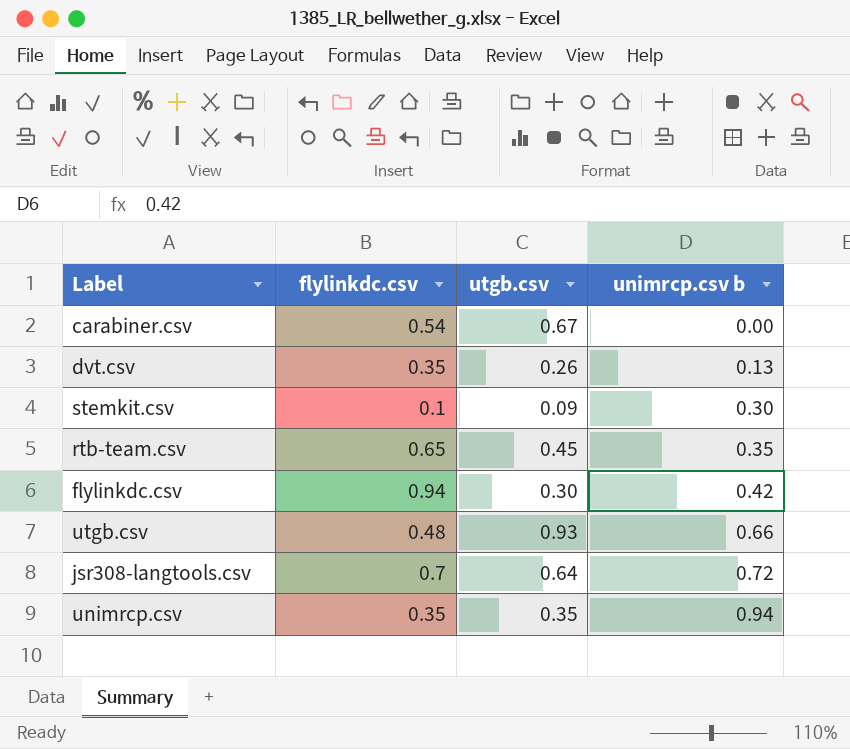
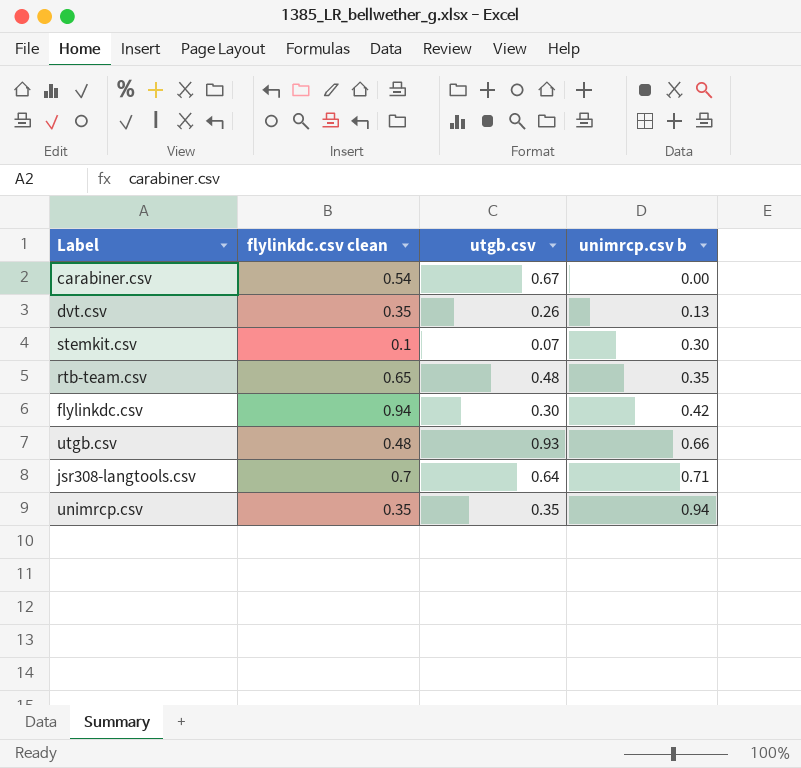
column name: flylinkdc.csv -> flylinkdc.csv clean
stemkit.csv | utgb.csv: 0.09 -> 0.07
rtb-team.csv | utgb.csv: 0.45 -> 0.48
jsr308-langtools.csv | unimrcp.csv b: 0.72 -> 0.71

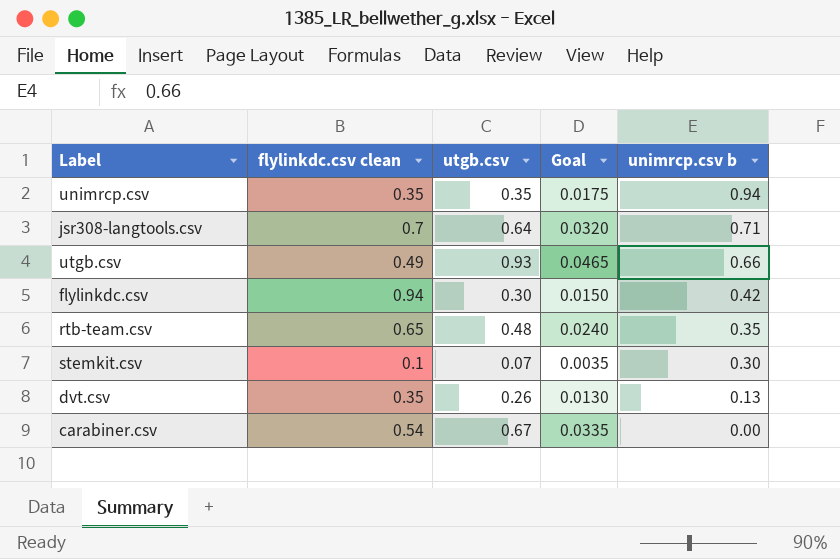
row order: unimrcp.csv b ascending -> unimrcp.csv b descending
column Goal | formula: none -> [utgb.csv] * 0.05
utgb.csv | flylinkdc.csv clean: 0.48 -> 0.49

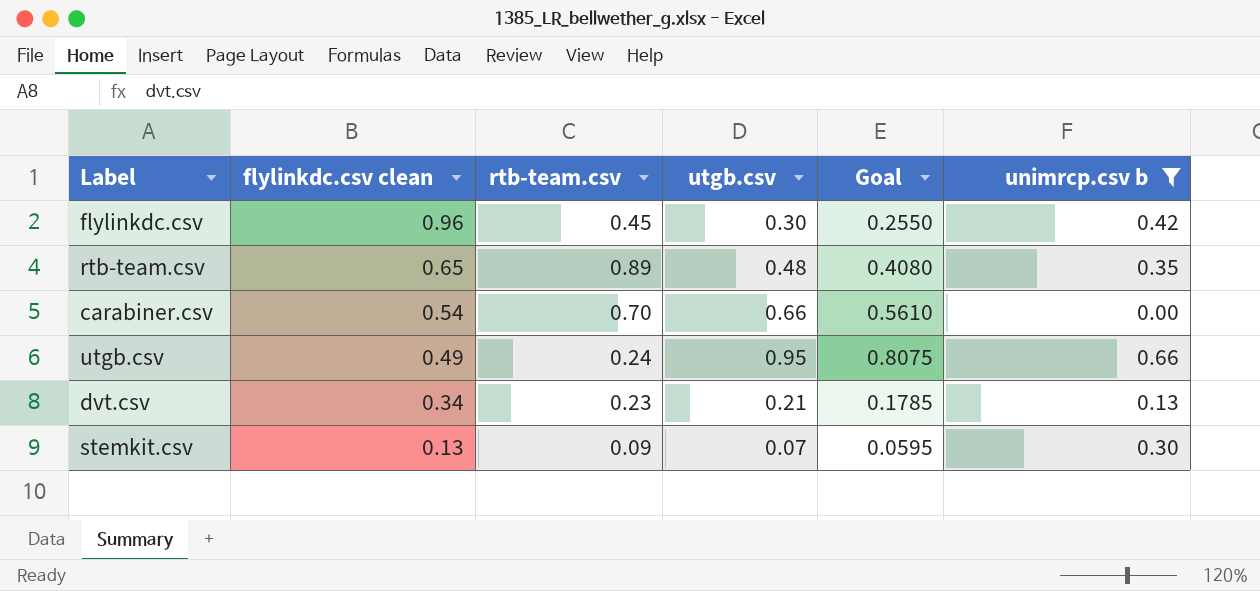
filter: none -> unimrcp.csv b <= 0.66
row order: unimrcp.csv b descending -> flylinkdc.csv clean descending
column rtb-team.csv | position: none -> 3
column Goal | formula: [utgb.csv] * 0.05 -> [utgb.csv] * 0.85
flylinkdc.csv | flylinkdc.csv clean: 0.94 -> 0.96
carabiner.csv | utgb.csv: 0.67 -> 0.66
utgb.csv | utgb.csv: 0.93 -> 0.95
dvt.csv | flylinkdc.csv clean: 0.35 -> 0.34
dvt.csv | utgb.csv: 0.26 -> 0.21
stemkit.csv | flylinkdc.csv clean: 0.1 -> 0.13

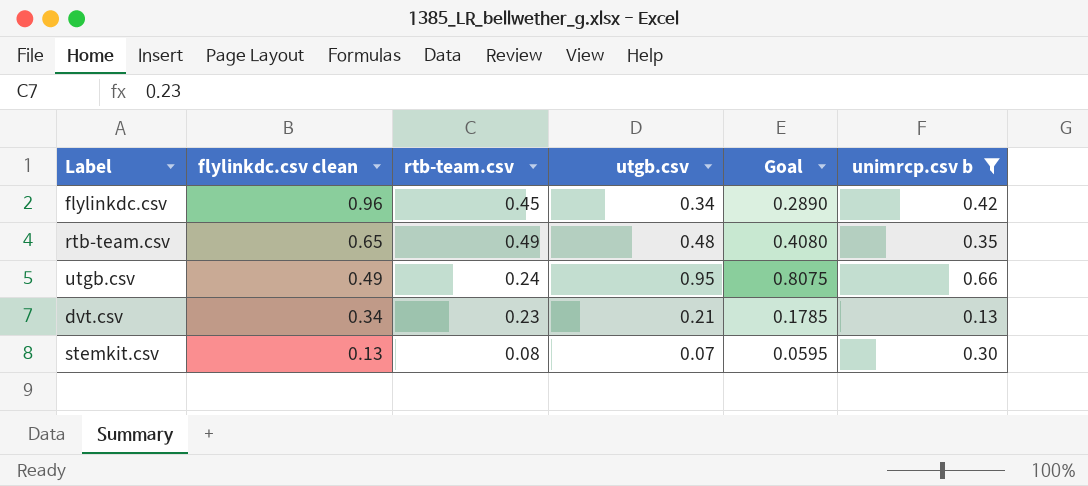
row carabiner.csv: 0.54 | 0.70 | 0.66 | 0.5610 | 0.00 -> none
flylinkdc.csv | utgb.csv: 0.30 -> 0.34
flylinkdc.csv | Goal: 0.2550 -> 0.2890
rtb-team.csv | rtb-team.csv: 0.89 -> 0.49
stemkit.csv | rtb-team.csv: 0.09 -> 0.08

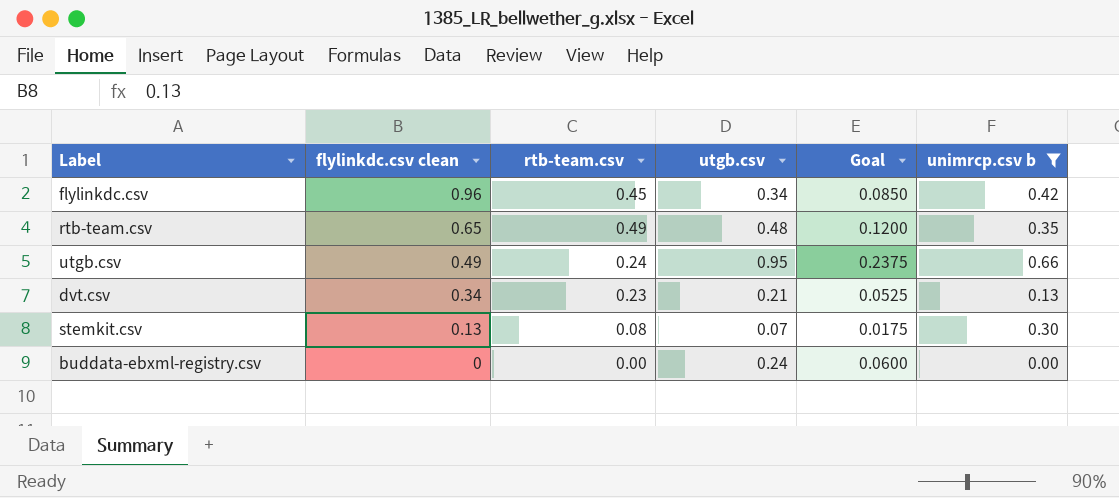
column Goal | formula: [utgb.csv] * 0.85 -> [utgb.csv] * 0.25
row buddata-ebxml-registry.csv: none -> 0 | 0.00 | 0.24 | 0.0600 | 0.00

